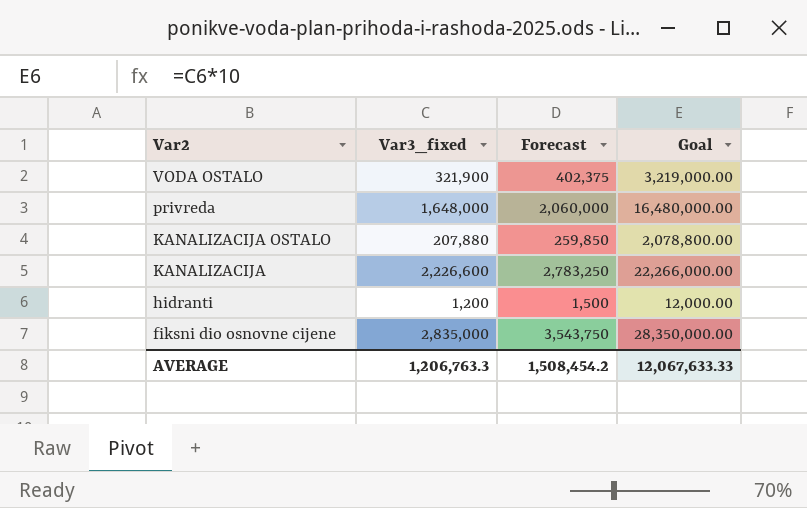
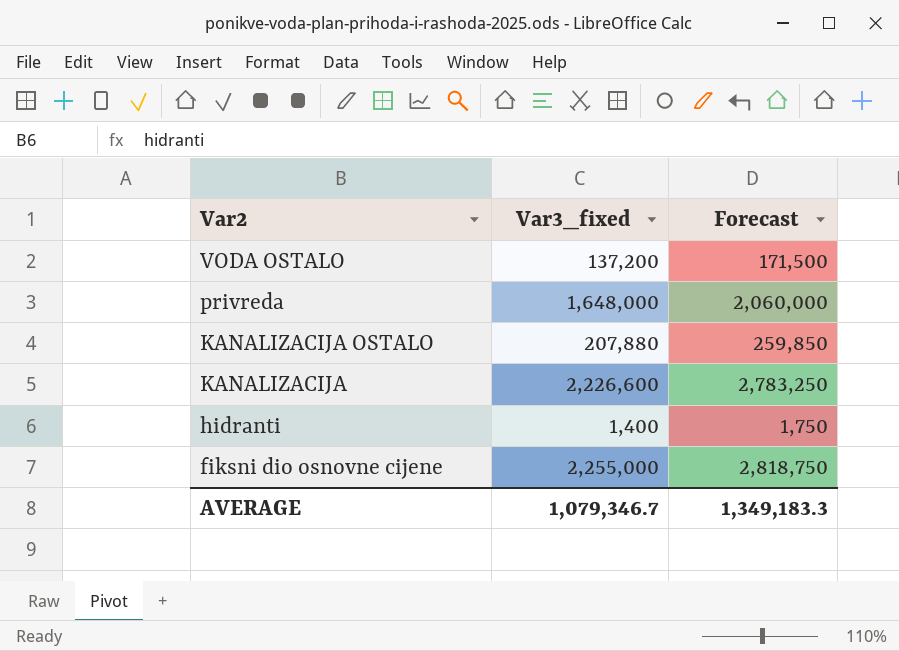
column Goal | formula: [Var3_fixed] * 10 -> none
VODA OSTALO | Var3_fixed: 321,900 -> 137,200
VODA OSTALO | Forecast: 402,375 -> 171,500
hidranti | Var3_fixed: 1,200 -> 1,400
hidranti | Forecast: 1,500 -> 1,750
fiksni dio osnovne cijene | Var3_fixed: 2,835,000 -> 2,255,000
fiksni dio osnovne cijene | Forecast: 3,543,750 -> 2,818,750
AVERAGE | Var3_fixed: 1,206,763.3 -> 1,079,346.7
AVERAGE | Forecast: 1,508,454.2 -> 1,349,183.3

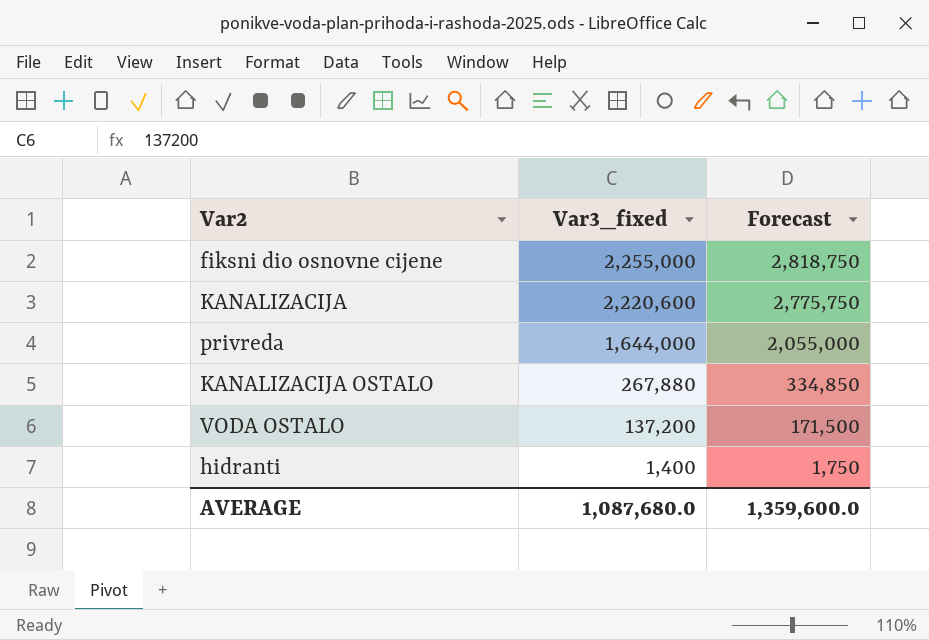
row order: Var2 descending -> Var3_fixed descending
KANALIZACIJA | Var3_fixed: 2,226,600 -> 2,220,600
KANALIZACIJA | Forecast: 2,783,250 -> 2,775,750
privreda | Var3_fixed: 1,648,000 -> 1,644,000
privreda | Forecast: 2,060,000 -> 2,055,000
KANALIZACIJA OSTALO | Var3_fixed: 207,880 -> 267,880
KANALIZACIJA OSTALO | Forecast: 259,850 -> 334,850
AVERAGE | Var3_fixed: 1,079,346.7 -> 1,087,680.0
AVERAGE | Forecast: 1,349,183.3 -> 1,359,600.0

